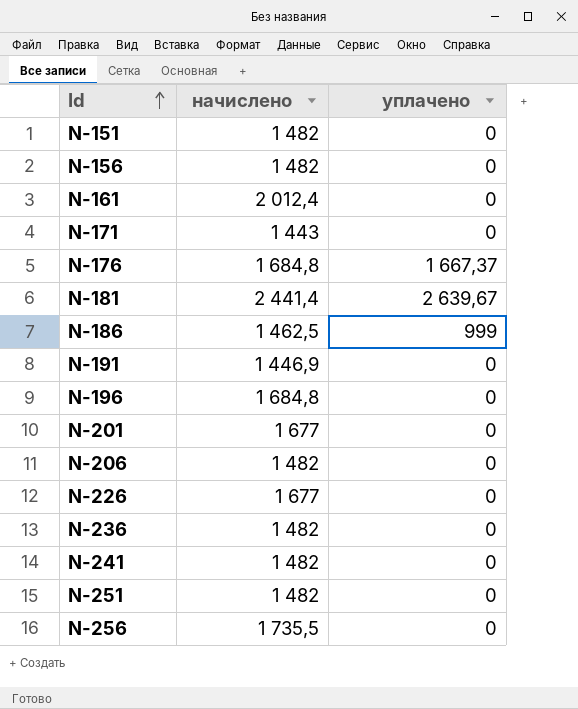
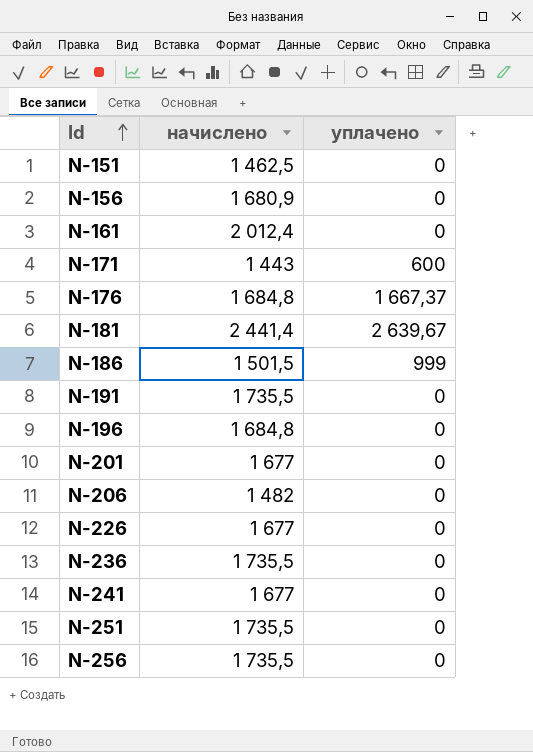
N-151 | начислено: 1 482 -> 1 462,5
N-156 | начислено: 1 482 -> 1 680,9
N-171 | уплачено: 0 -> 600
N-186 | начислено: 1 462,5 -> 1 501,5
N-191 | начислено: 1 446,9 -> 1 735,5
N-236 | начислено: 1 482 -> 1 735,5
N-241 | начислено: 1 482 -> 1 677
N-251 | начислено: 1 482 -> 1 735,5

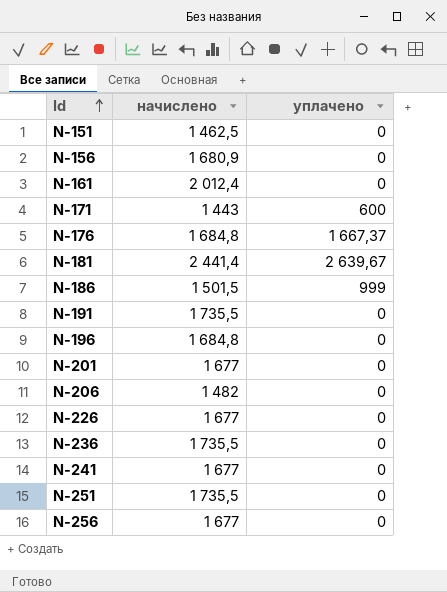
N-256 | начислено: 1 735,5 -> 1 677

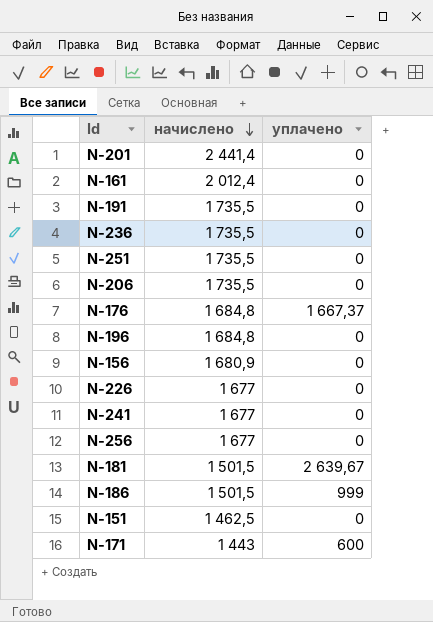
row order: Id ascending -> начислено descending
N-201 | начислено: 1 677 -> 2 441,4
N-206 | начислено: 1 482 -> 1 735,5
N-181 | начислено: 2 441,4 -> 1 501,5

